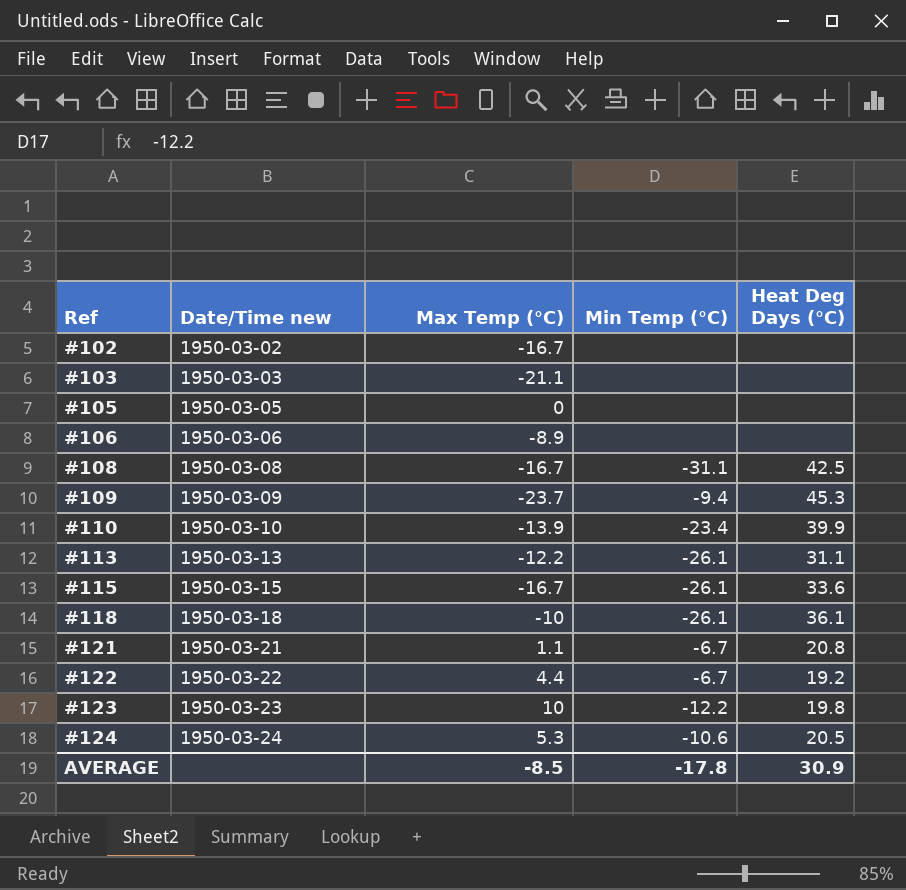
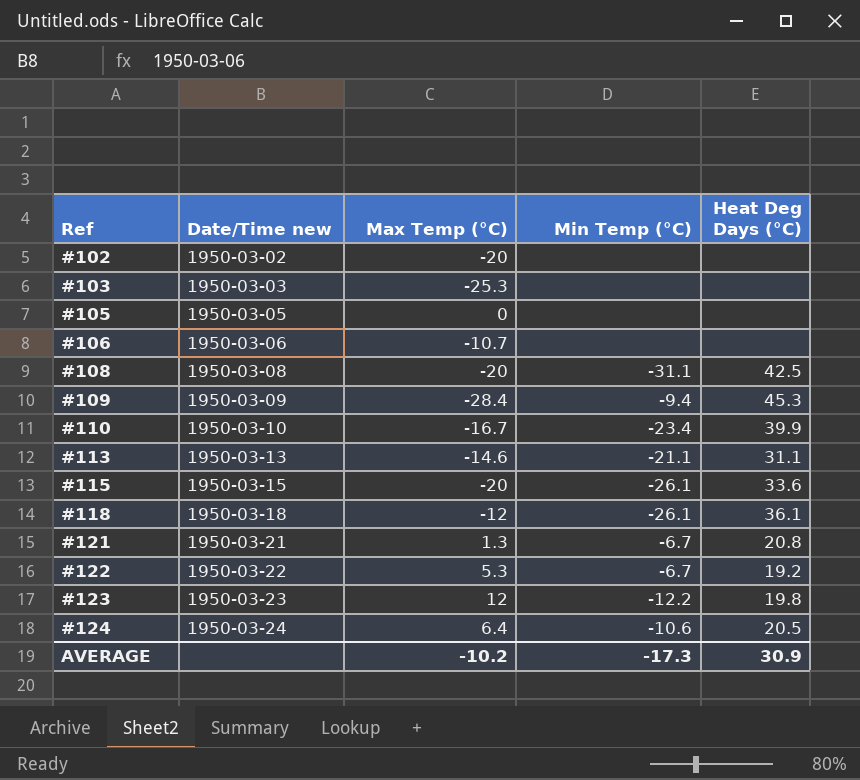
#102 | Max Temp (°C): -16.7 -> -20
#103 | Max Temp (°C): -21.1 -> -25.3
#106 | Max Temp (°C): -8.9 -> -10.7
#108 | Max Temp (°C): -16.7 -> -20
#109 | Max Temp (°C): -23.7 -> -28.4
#110 | Max Temp (°C): -13.9 -> -16.7
#113 | Max Temp (°C): -12.2 -> -14.6
#113 | Min Temp (°C): -26.1 -> -21.1
#115 | Max Temp (°C): -16.7 -> -20
#118 | Max Temp (°C): -10 -> -12
#121 | Max Temp (°C): 1.1 -> 1.3
#122 | Max Temp (°C): 4.4 -> 5.3
#123 | Max Temp (°C): 10 -> 12
#124 | Max Temp (°C): 5.3 -> 6.4
AVERAGE | Max Temp (°C): -8.5 -> -10.2
AVERAGE | Min Temp (°C): -17.8 -> -17.3

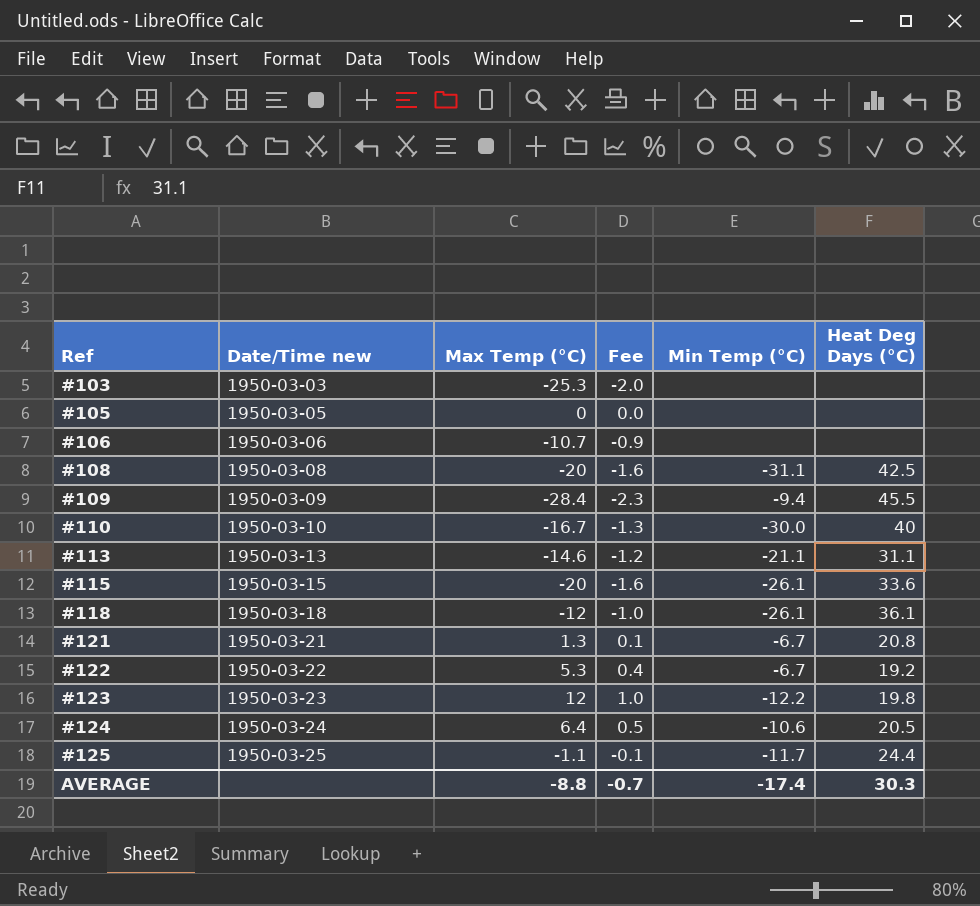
column Fee | formula: none -> [Max Temp (°C)] * 0.08
row #102: 1950-03-02 | -20 | none | none -> none
#109 | Heat Deg Days (°C): 45.3 -> 45.5
#110 | Min Temp (°C): -23.4 -> -30.0
#110 | Heat Deg Days (°C): 39.9 -> 40
row #125: none -> 1950-03-25 | -1.1 | -0.1 | -11.7 | 24.4
AVERAGE | Max Temp (°C): -10.2 -> -8.8
AVERAGE | Min Temp (°C): -17.3 -> -17.4
AVERAGE | Heat Deg Days (°C): 30.9 -> 30.3

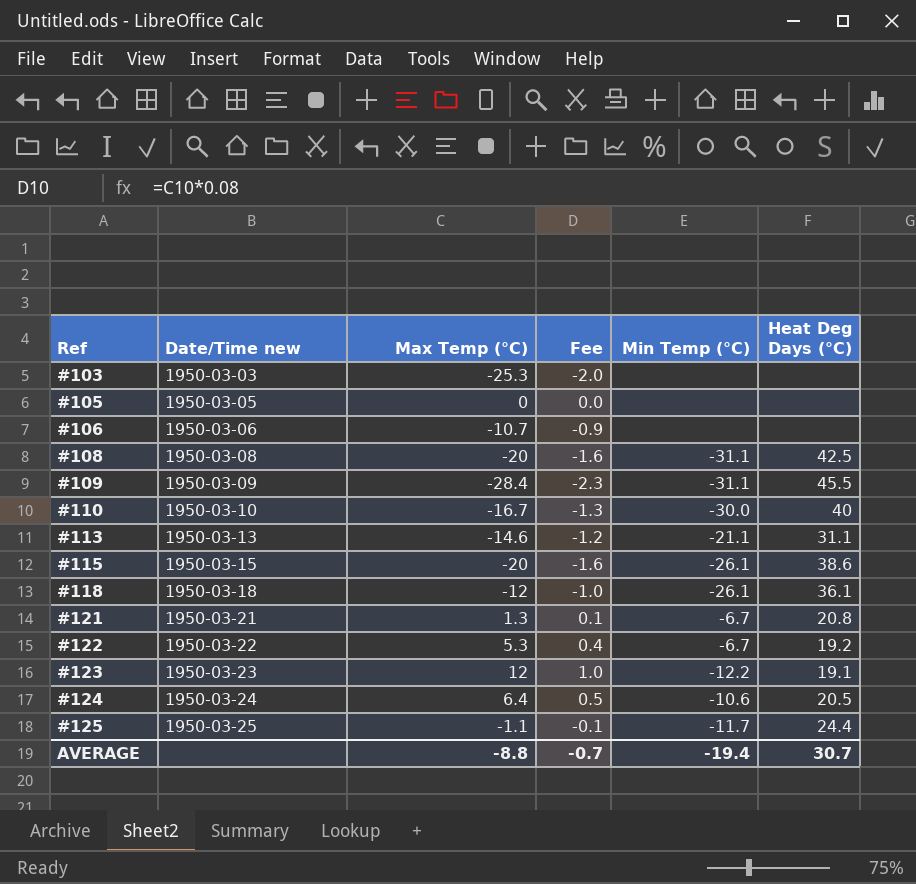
#109 | Min Temp (°C): -9.4 -> -31.1
#115 | Heat Deg Days (°C): 33.6 -> 38.6
#123 | Heat Deg Days (°C): 19.8 -> 19.1
AVERAGE | Min Temp (°C): -17.4 -> -19.4
AVERAGE | Heat Deg Days (°C): 30.3 -> 30.7

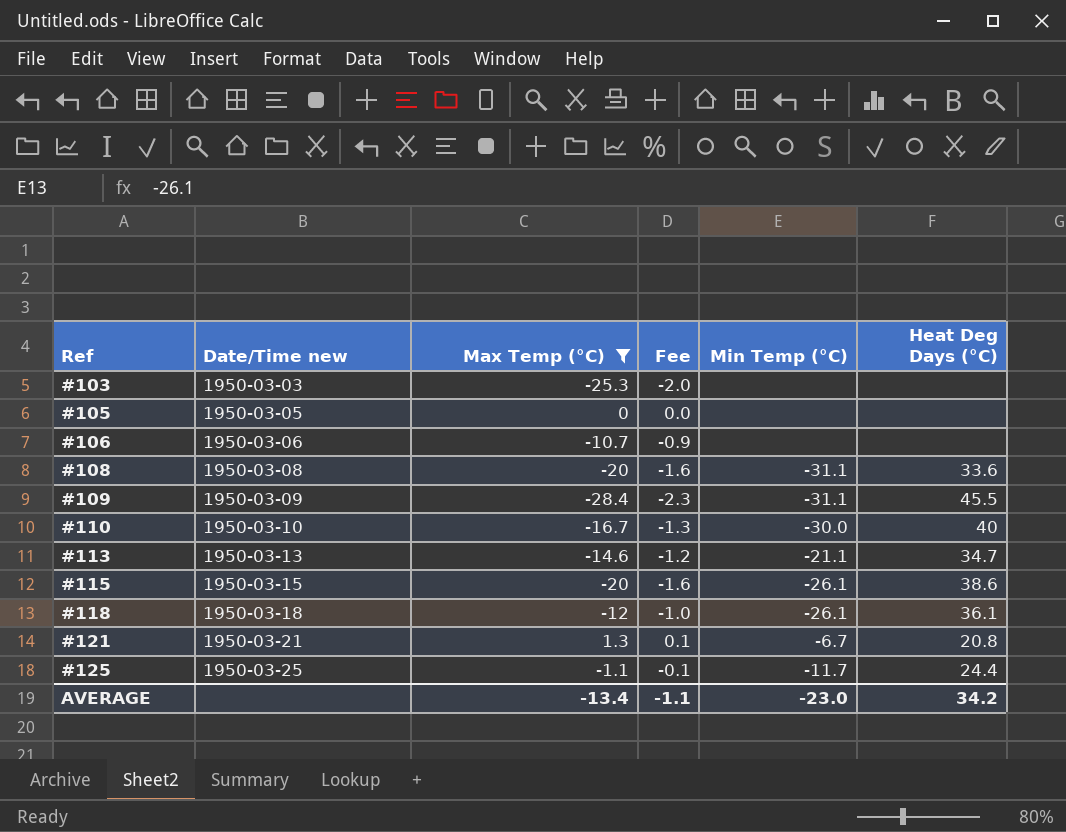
filter: none -> Max Temp (°C) <= 1.3
#108 | Heat Deg Days (°C): 42.5 -> 33.6
#113 | Heat Deg Days (°C): 31.1 -> 34.7
AVERAGE | Max Temp (°C): -8.8 -> -13.4
AVERAGE | Fee: -0.7 -> -1.1
AVERAGE | Min Temp (°C): -19.4 -> -23.0
AVERAGE | Heat Deg Days (°C): 30.7 -> 34.2

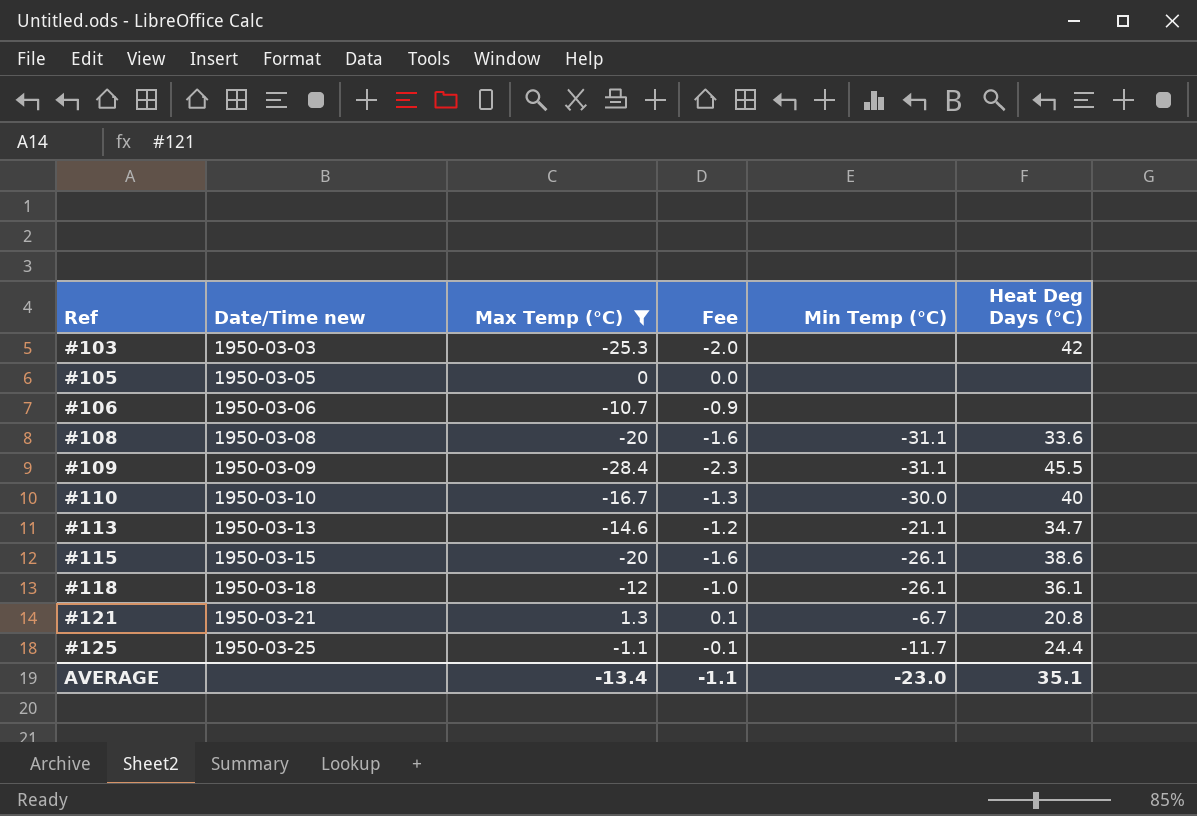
#103 | Heat Deg Days (°C): none -> 42
AVERAGE | Heat Deg Days (°C): 34.2 -> 35.1

